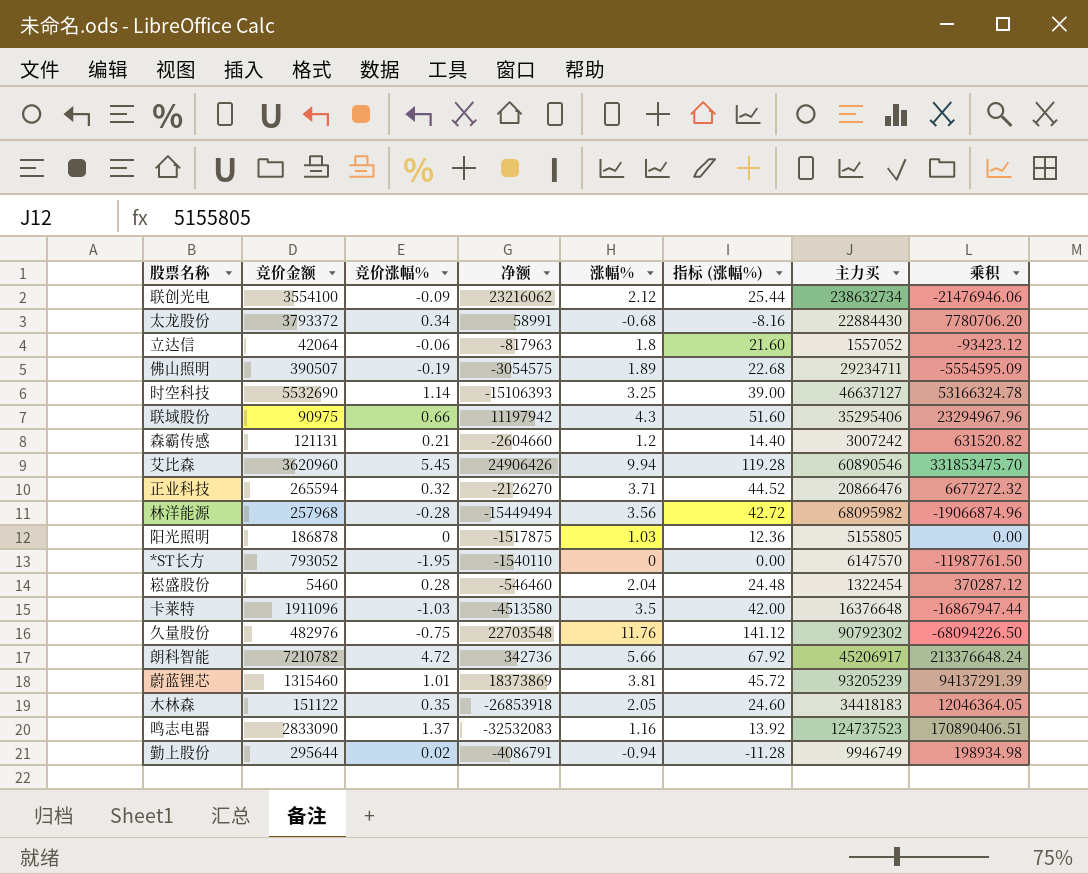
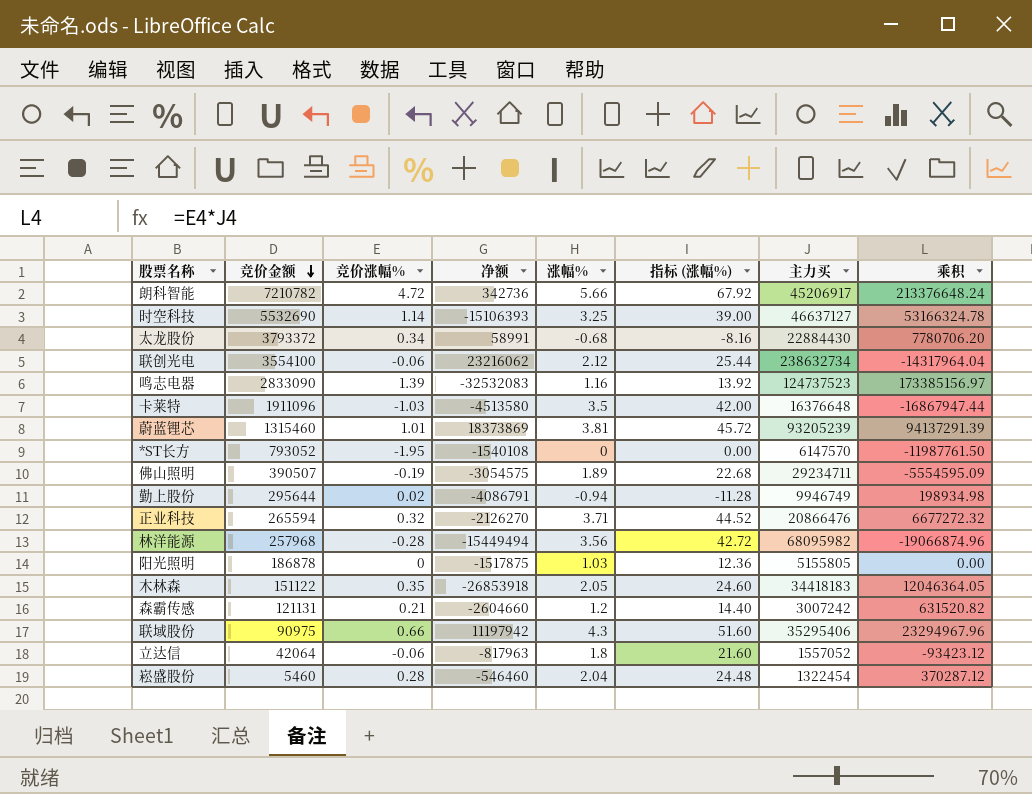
row order: none -> 竞价金额 descending
row 艾比森: 3620960 | 5.45 | 24906426 | 9.94 | 119.28 | 60890546 | 331853475.70 -> none
row 久量股份: 482976 | -0.75 | 22703548 | 11.76 | 141.12 | 90792302 | -68094226.50 -> none
联创光电 | 竞价涨幅%: -0.09 -> -0.06
联创光电 | 乘积: -21476946.06 -> -14317964.04
鸣志电器 | 竞价涨幅%: 1.37 -> 1.39
鸣志电器 | 乘积: 170890406.51 -> 173385156.97
*ST长方 | 净额: -1540110 -> -1540108

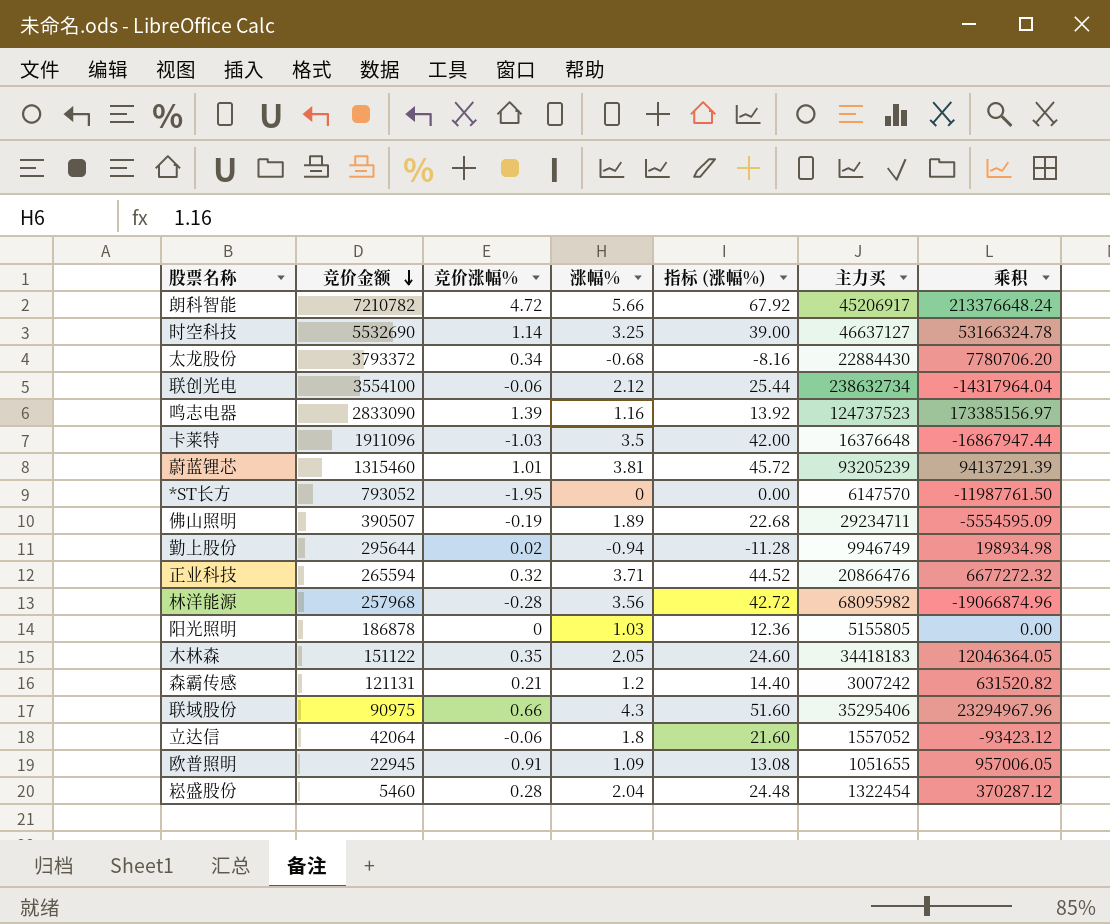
column 净额 | position: 4 -> none
row 欧普照明: none -> 22945 | 0.91 | 1.09 | 13.08 | 1051655 | 957006.05

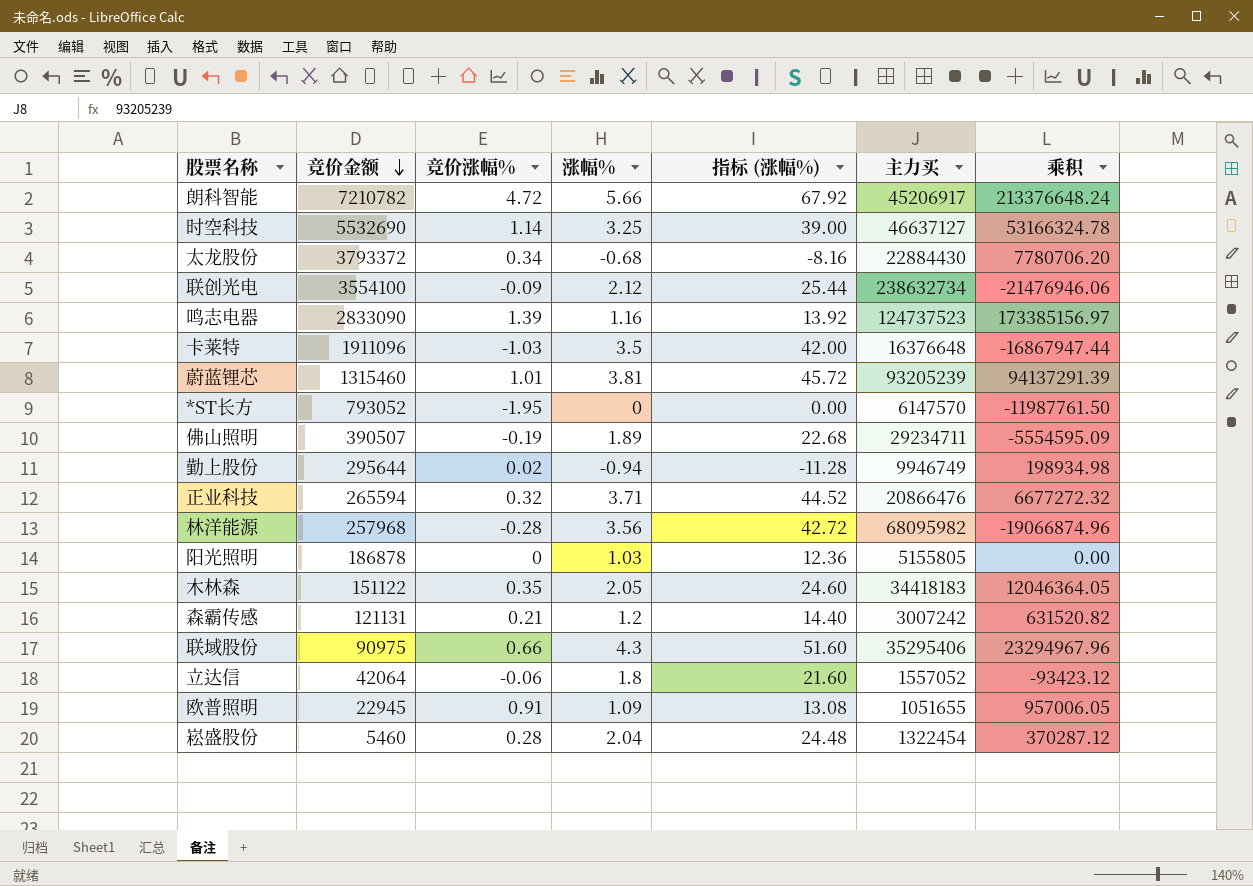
联创光电 | 竞价涨幅%: -0.06 -> -0.09
联创光电 | 乘积: -14317964.04 -> -21476946.06

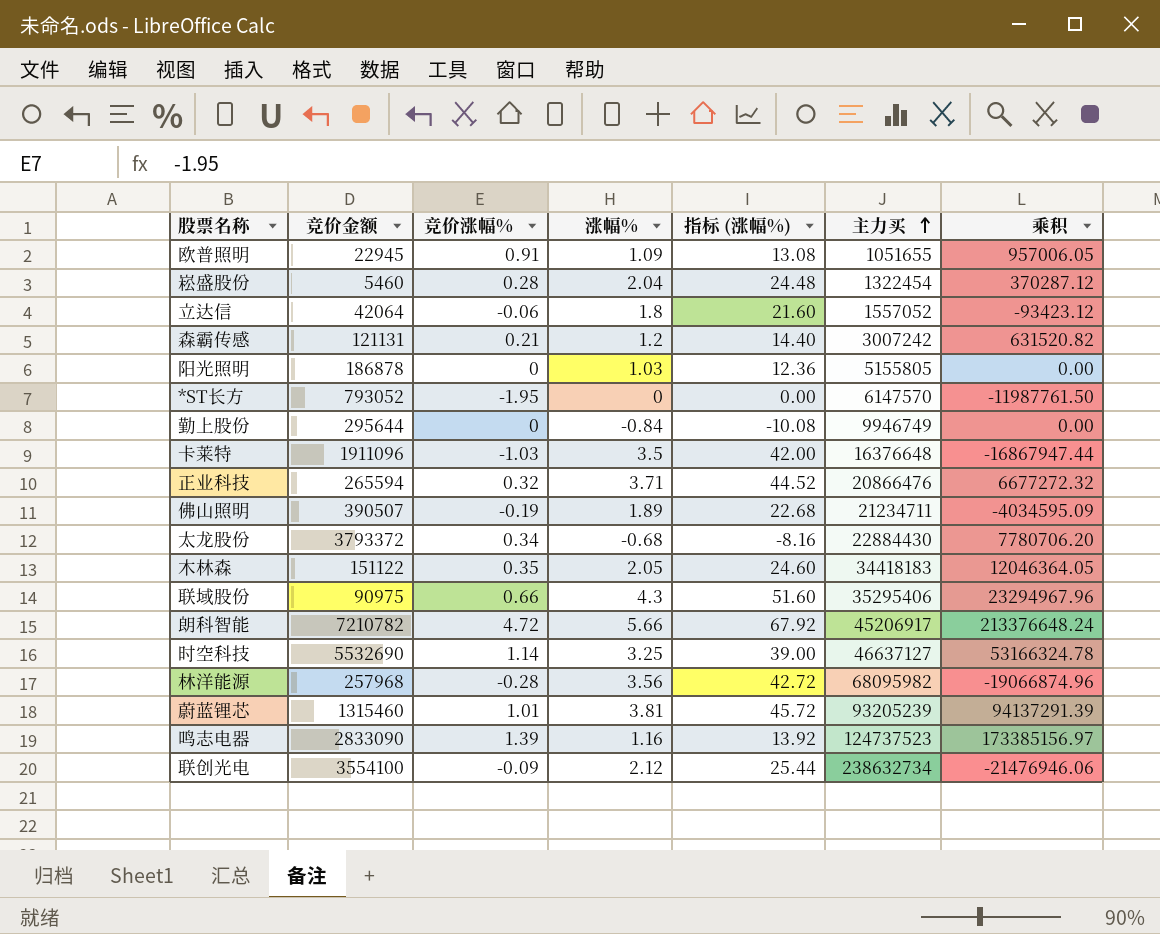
row order: 竞价金额 descending -> 主力买 ascending
勤上股份 | 竞价涨幅%: 0.02 -> 0
勤上股份 | 涨幅%: -0.94 -> -0.84
勤上股份 | 指标 (涨幅%): -11.28 -> -10.08
勤上股份 | 乘积: 198934.98 -> 0.00
佛山照明 | 主力买: 29234711 -> 21234711
佛山照明 | 乘积: -5554595.09 -> -4034595.09

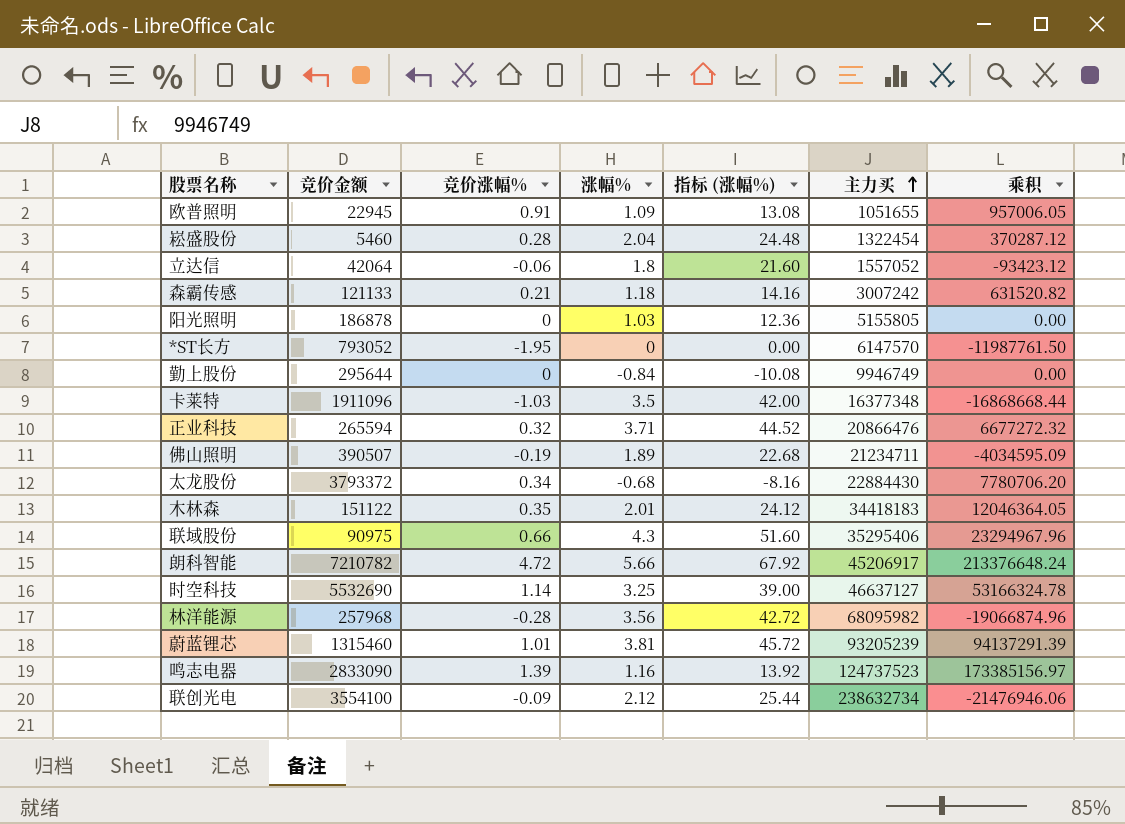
森霸传感 | 竞价金额: 121131 -> 121133
森霸传感 | 涨幅%: 1.2 -> 1.18
森霸传感 | 指标 (涨幅%): 14.40 -> 14.16
卡莱特 | 主力买: 16376648 -> 16377348
卡莱特 | 乘积: -16867947.44 -> -16868668.44
木林森 | 涨幅%: 2.05 -> 2.01
木林森 | 指标 (涨幅%): 24.60 -> 24.12

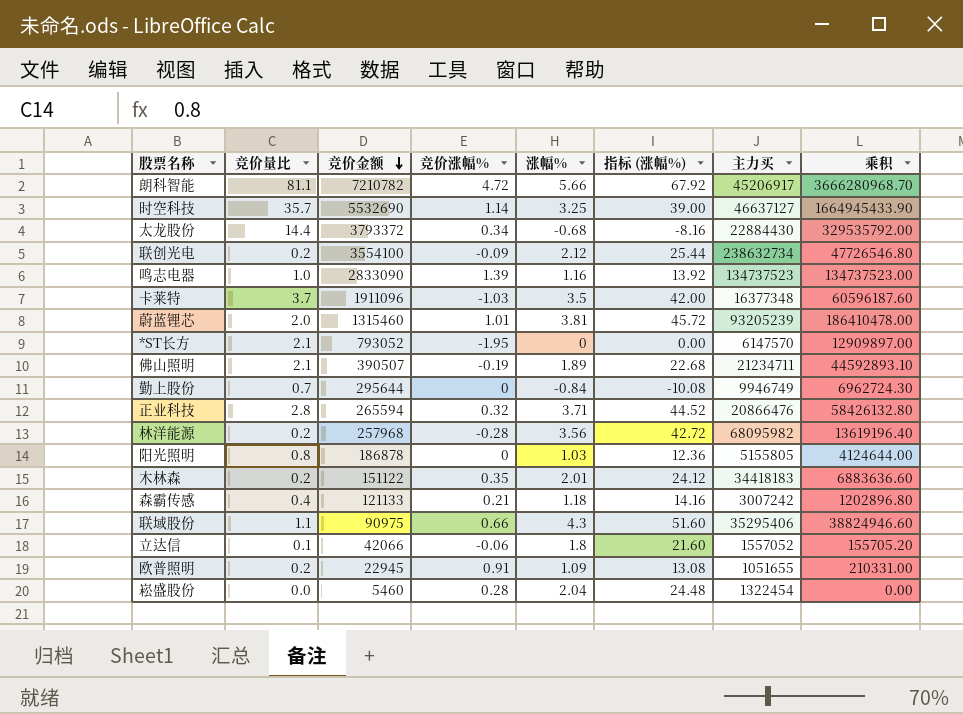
row order: 主力买 ascending -> 竞价金额 descending
column 竞价量比 | position: none -> 2
column 乘积 | formula: [竞价涨幅%] * [主力买] -> [竞价量比] * [主力买]
鸣志电器 | 主力买: 124737523 -> 134737523
立达信 | 竞价金额: 42064 -> 42066

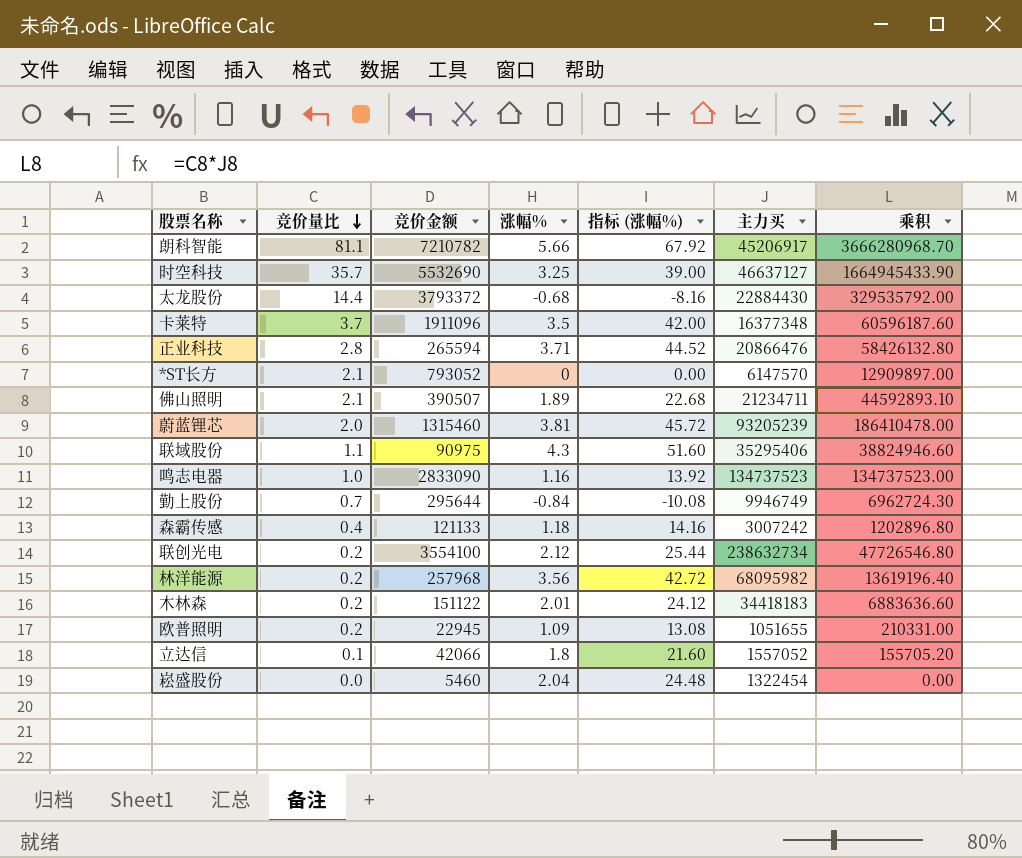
row order: 竞价金额 descending -> 竞价量比 descending
column 竞价涨幅% | position: 4 -> none
row 阳光照明: 0.8 | 186878 | 0 | 1.03 | 12.36 | 5155805 | 4124644.00 -> none

